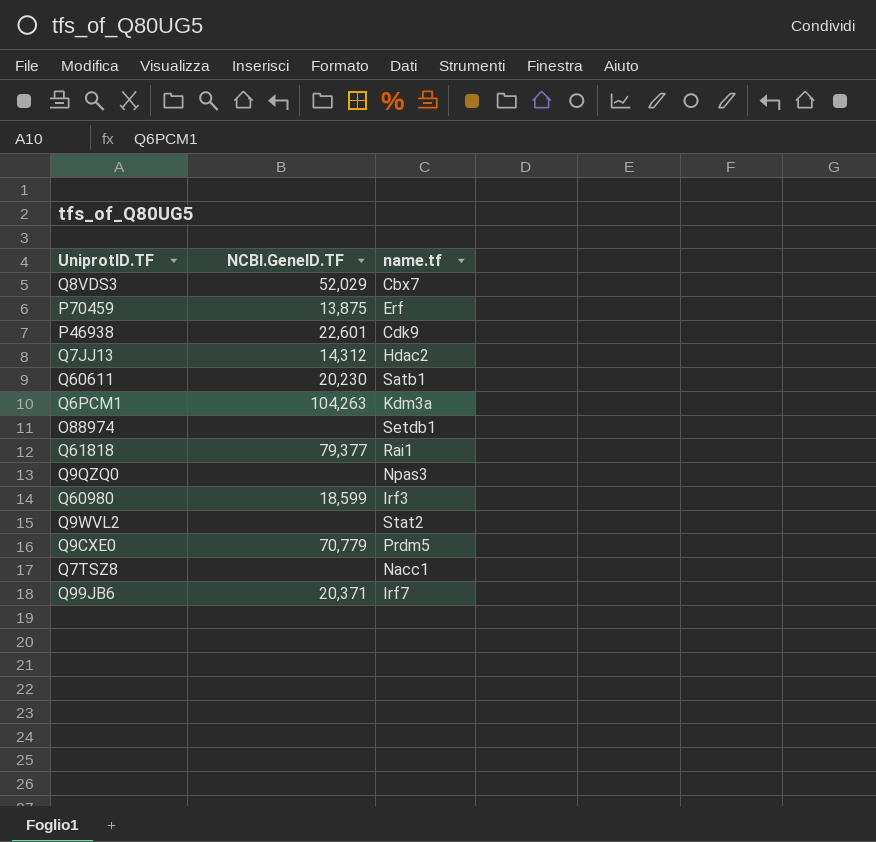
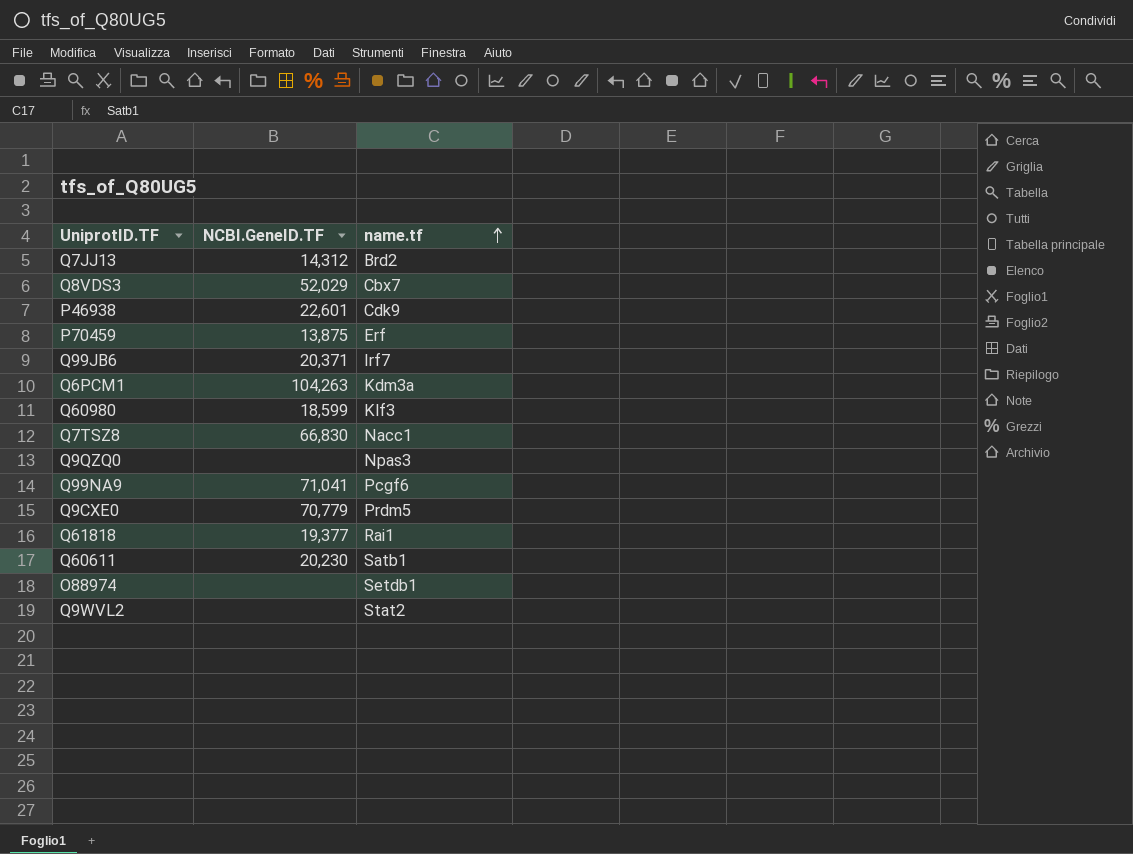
row order: none -> name.tf ascending
Q7JJ13 | name.tf: Hdac2 -> Brd2
Q60980 | name.tf: Irf3 -> Klf3
Q7TSZ8 | NCBI.GeneID.TF: none -> 66,830
row Q99NA9: none -> 71,041 | Pcgf6
Q61818 | NCBI.GeneID.TF: 79,377 -> 19,377

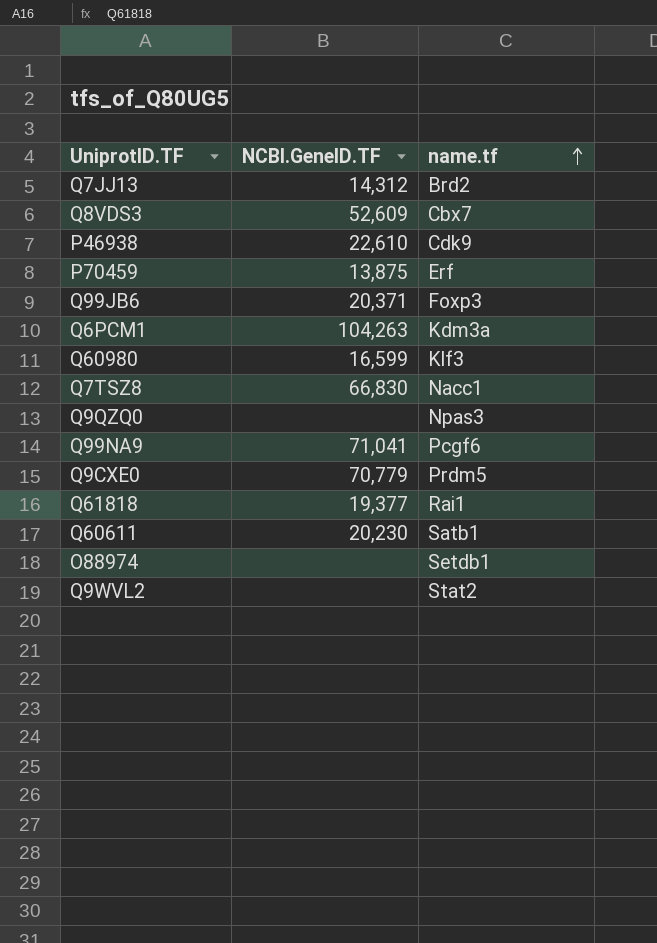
Q8VDS3 | NCBI.GeneID.TF: 52,029 -> 52,609
P46938 | NCBI.GeneID.TF: 22,601 -> 22,610
Q99JB6 | name.tf: Irf7 -> Foxp3
Q60980 | NCBI.GeneID.TF: 18,599 -> 16,599

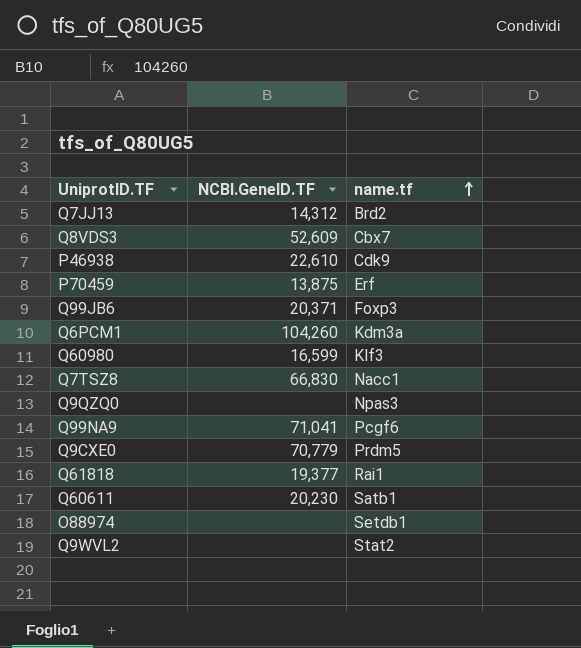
Q6PCM1 | NCBI.GeneID.TF: 104,263 -> 104,260

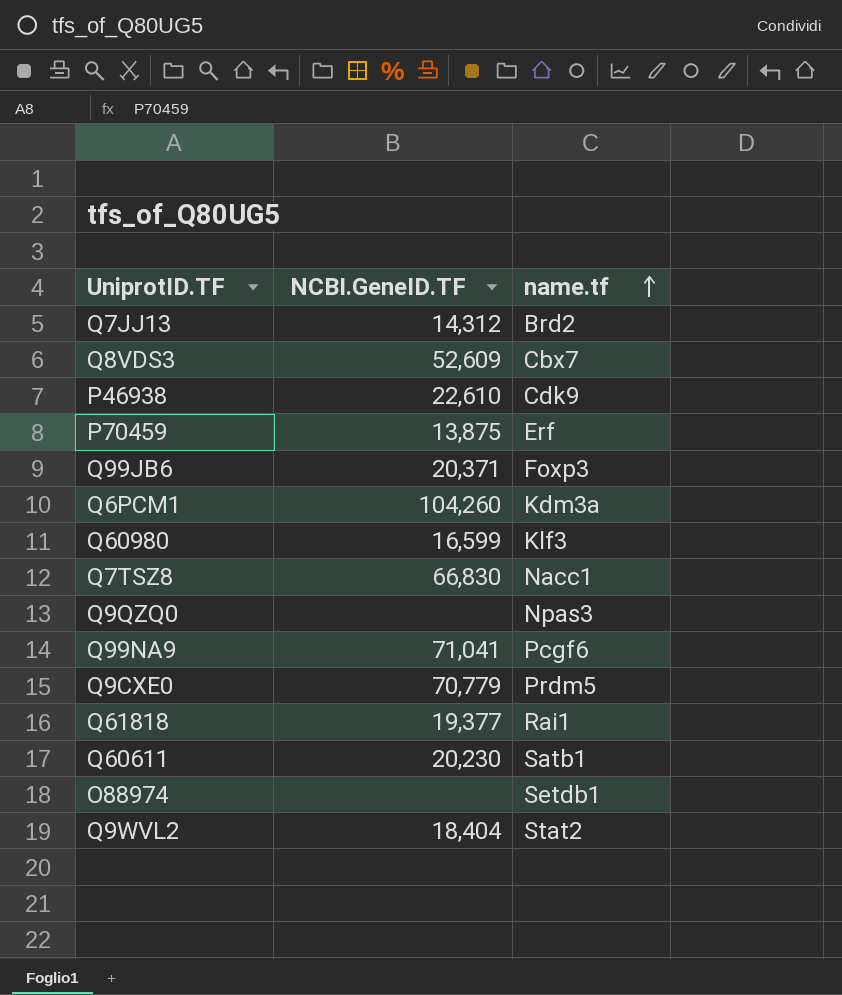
Q9WVL2 | NCBI.GeneID.TF: none -> 18,404

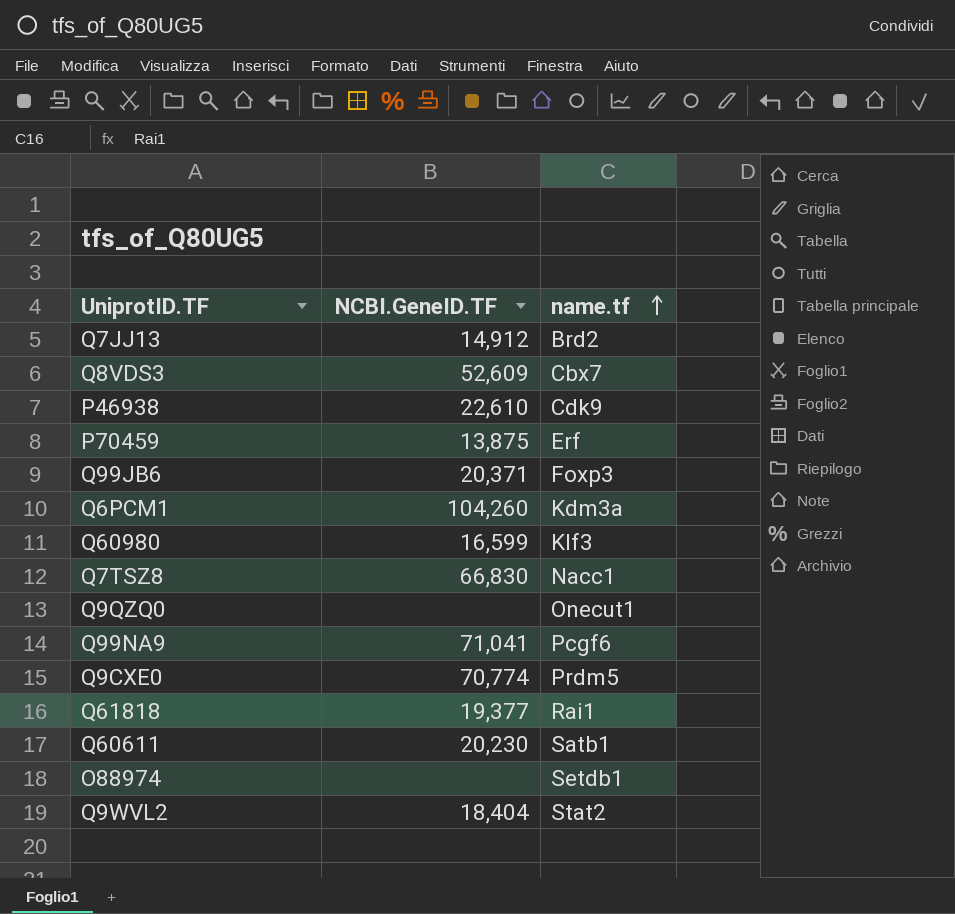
Q7JJ13 | NCBI.GeneID.TF: 14,312 -> 14,912
Q9QZQ0 | name.tf: Npas3 -> Onecut1
Q9CXE0 | NCBI.GeneID.TF: 70,779 -> 70,774

